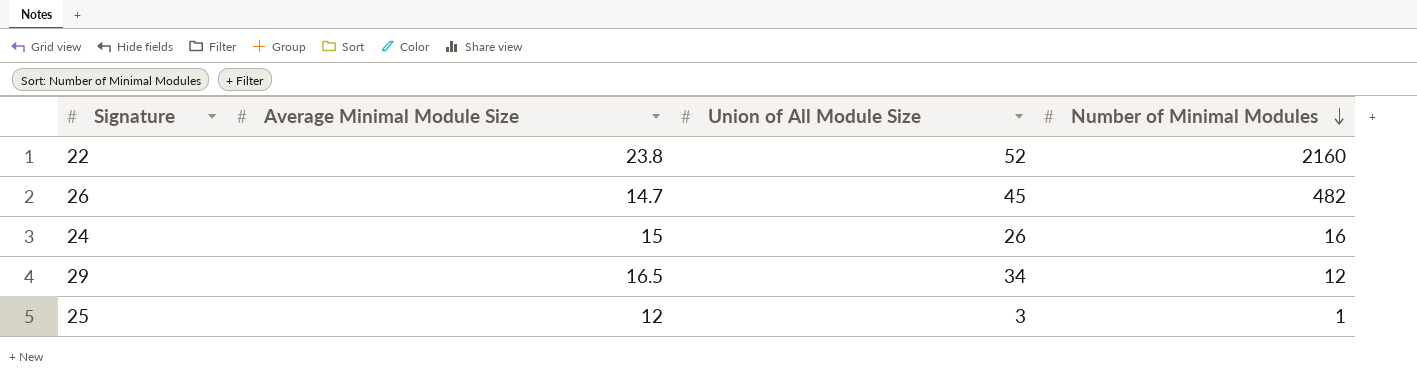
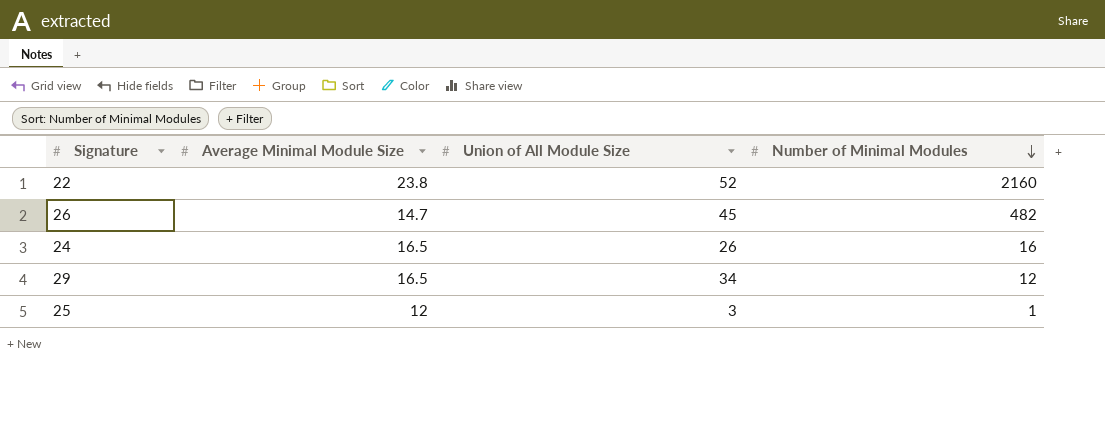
24 | Average Minimal Module Size: 15 -> 16.5

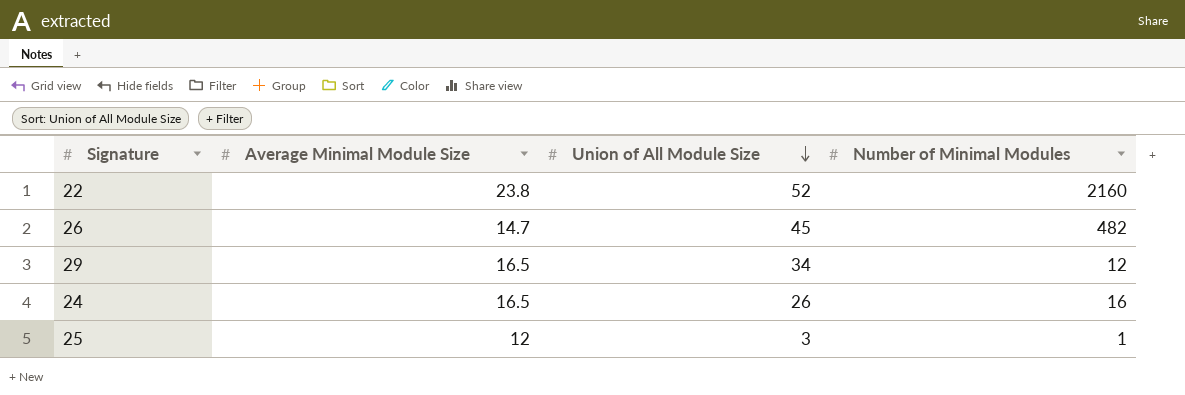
row order: Number of Minimal Modules descending -> Union of All Module Size descending

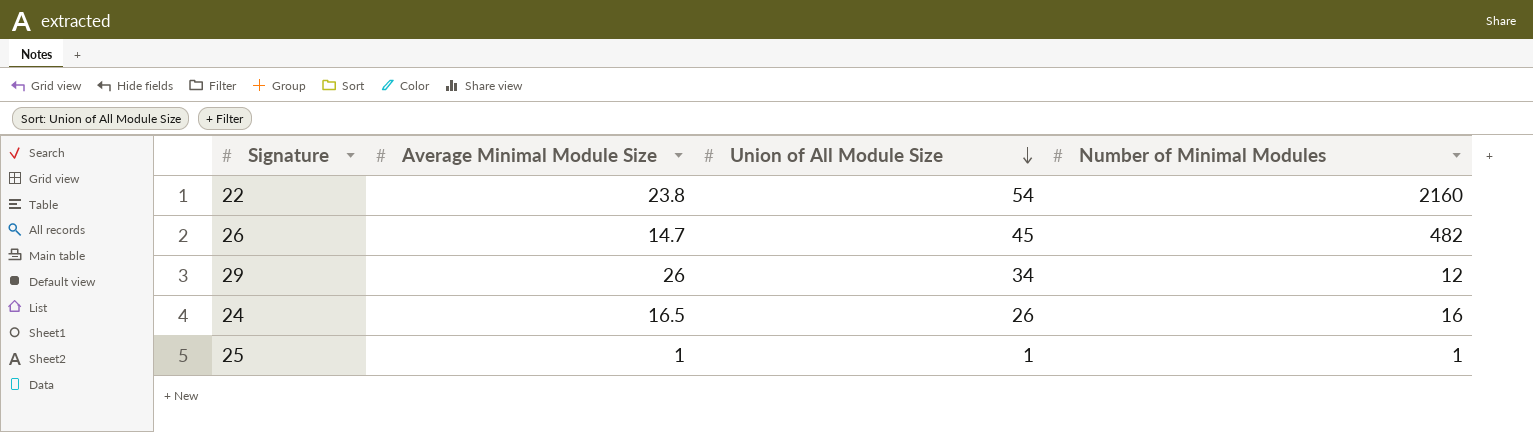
22 | Union of All Module Size: 52 -> 54
29 | Average Minimal Module Size: 16.5 -> 26
25 | Average Minimal Module Size: 12 -> 1
25 | Union of All Module Size: 3 -> 1

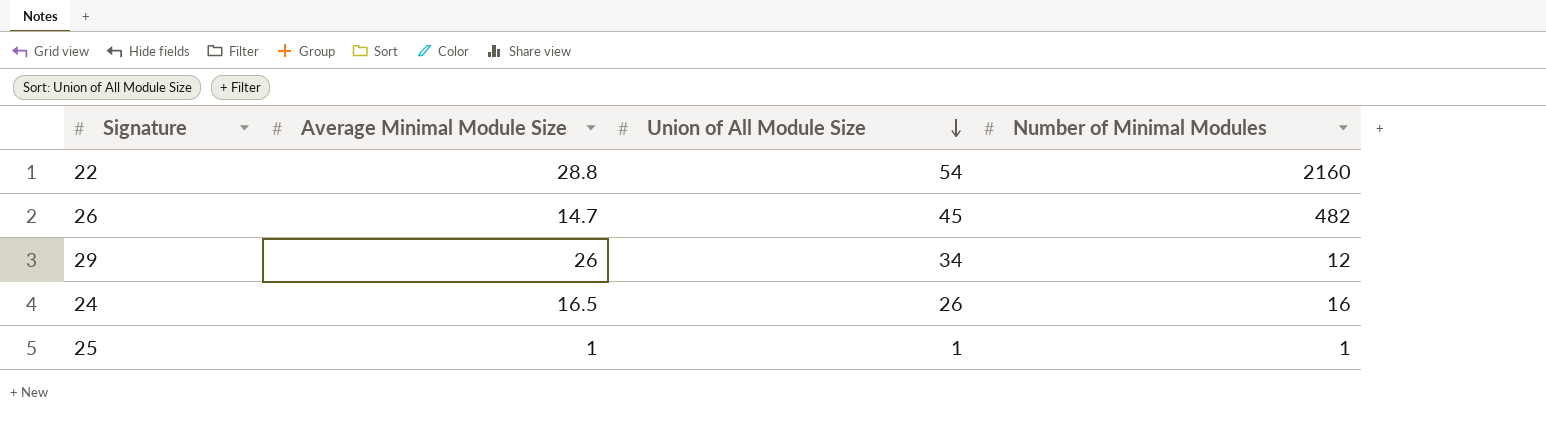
22 | Average Minimal Module Size: 23.8 -> 28.8

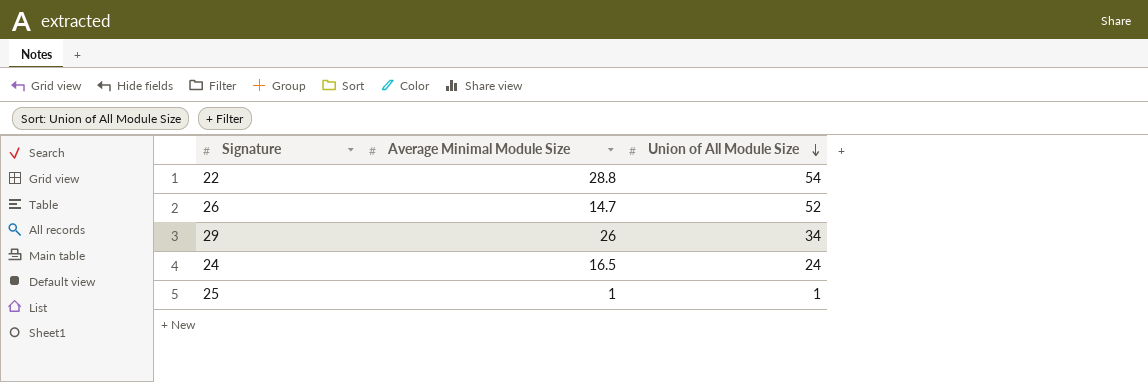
column Number of Minimal Modules | position: 4 -> none
26 | Union of All Module Size: 45 -> 52
24 | Union of All Module Size: 26 -> 24

